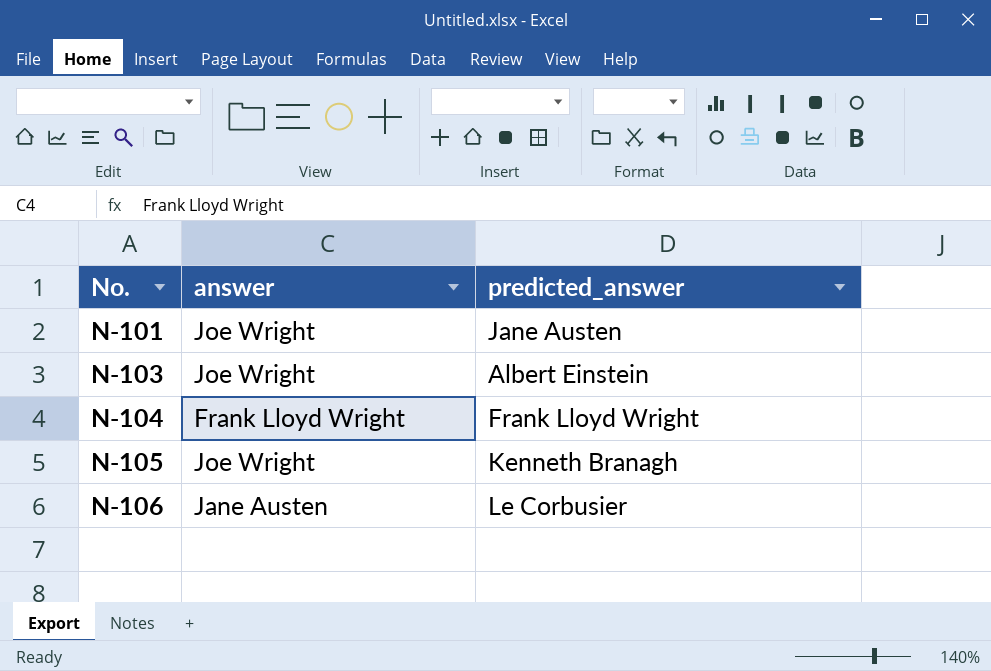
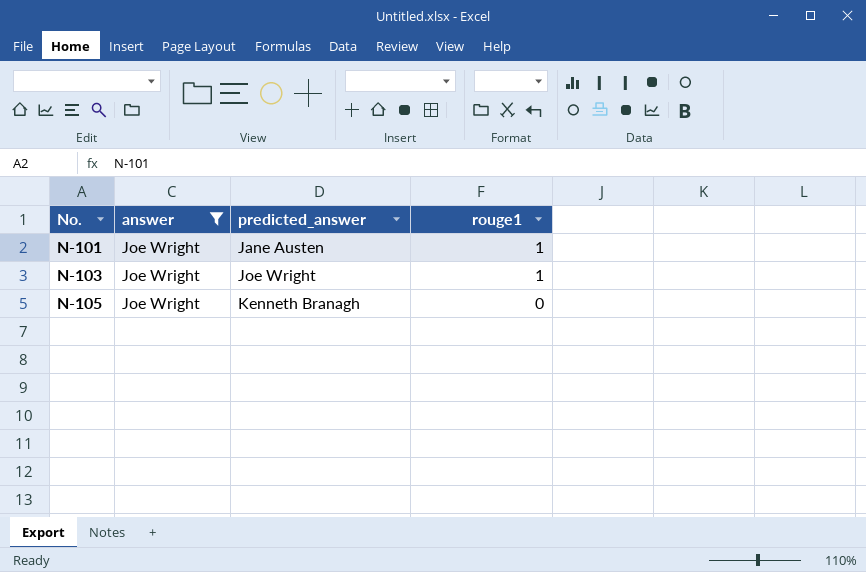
filter: none -> answer = Joe Wright
column rouge1 | position: none -> 4
N-103 | predicted_answer: Albert Einstein -> Joe Wright

